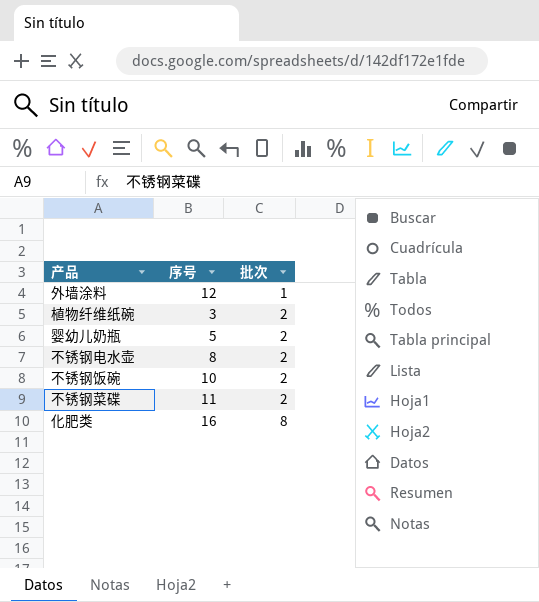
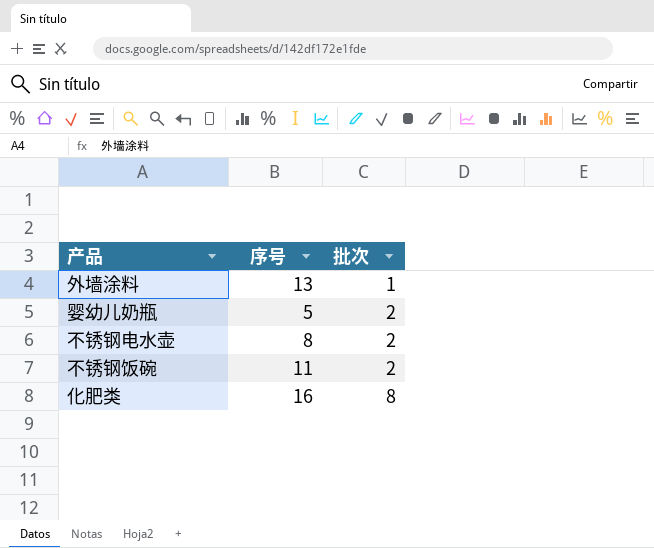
row 植物纤维纸碗: 3 | 2 -> none
row 不锈钢菜碟: 11 | 2 -> none
外墙涂料 | 序号: 12 -> 13
不锈钢饭碗 | 序号: 10 -> 11

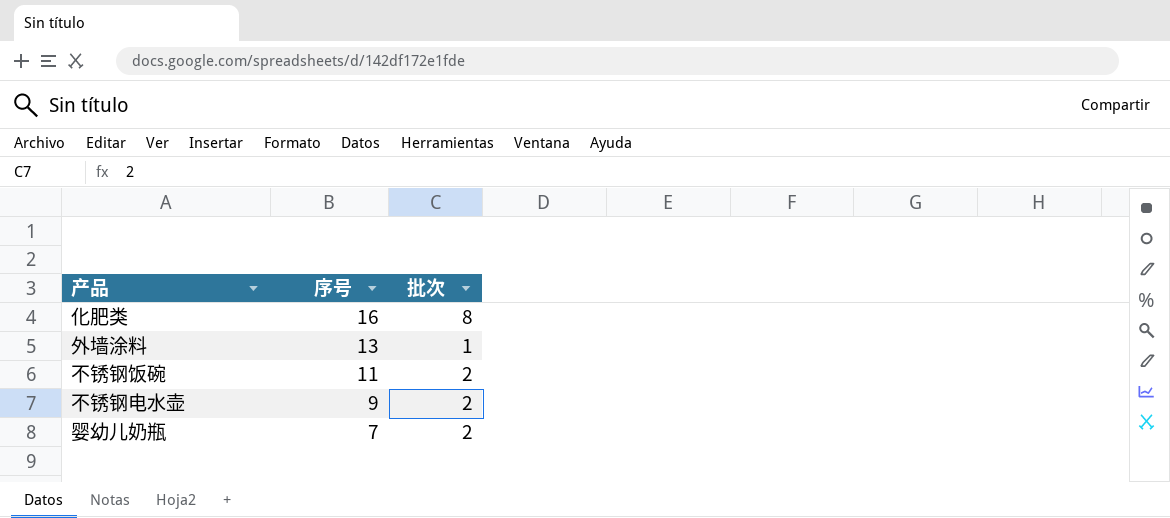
row order: 批次 ascending -> 序号 descending
不锈钢电水壶 | 序号: 8 -> 9
婴幼儿奶瓶 | 序号: 5 -> 7

